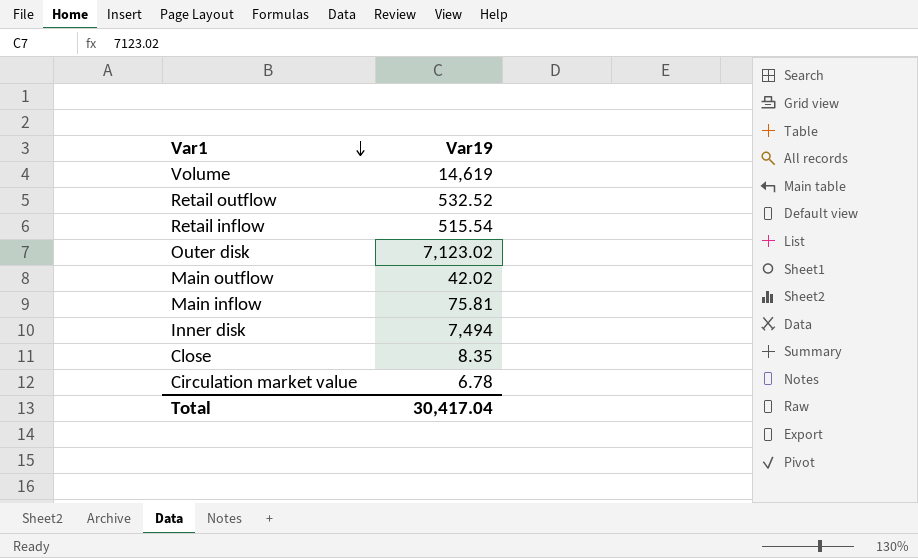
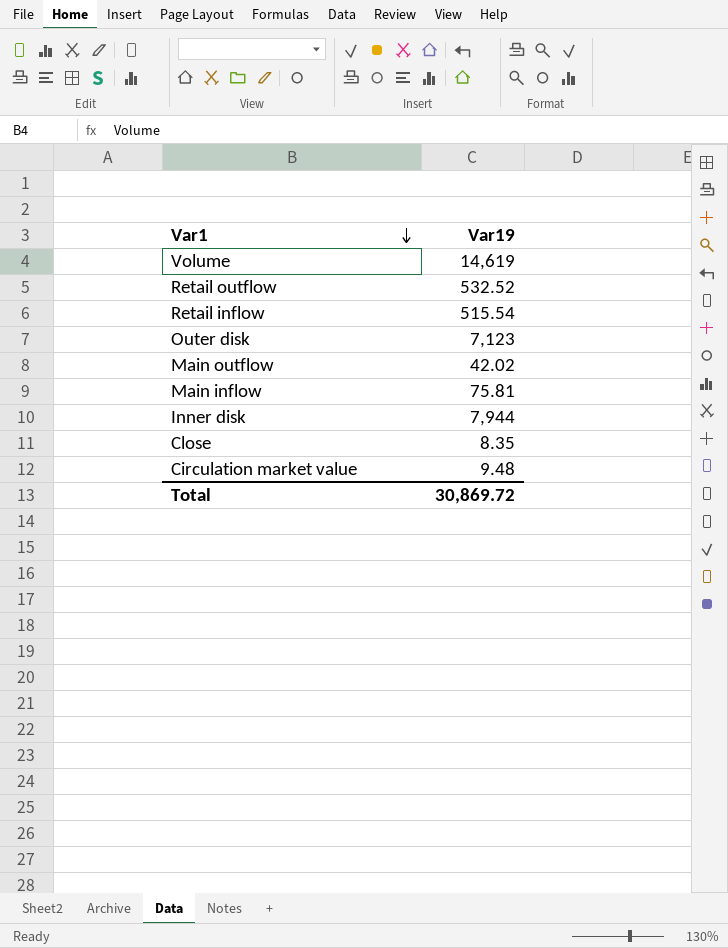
Outer disk | Var19: 7,123.02 -> 7,123
Inner disk | Var19: 7,494 -> 7,944
Circulation market value | Var19: 6.78 -> 9.48
Total | Var19: 30,417.04 -> 30,869.72

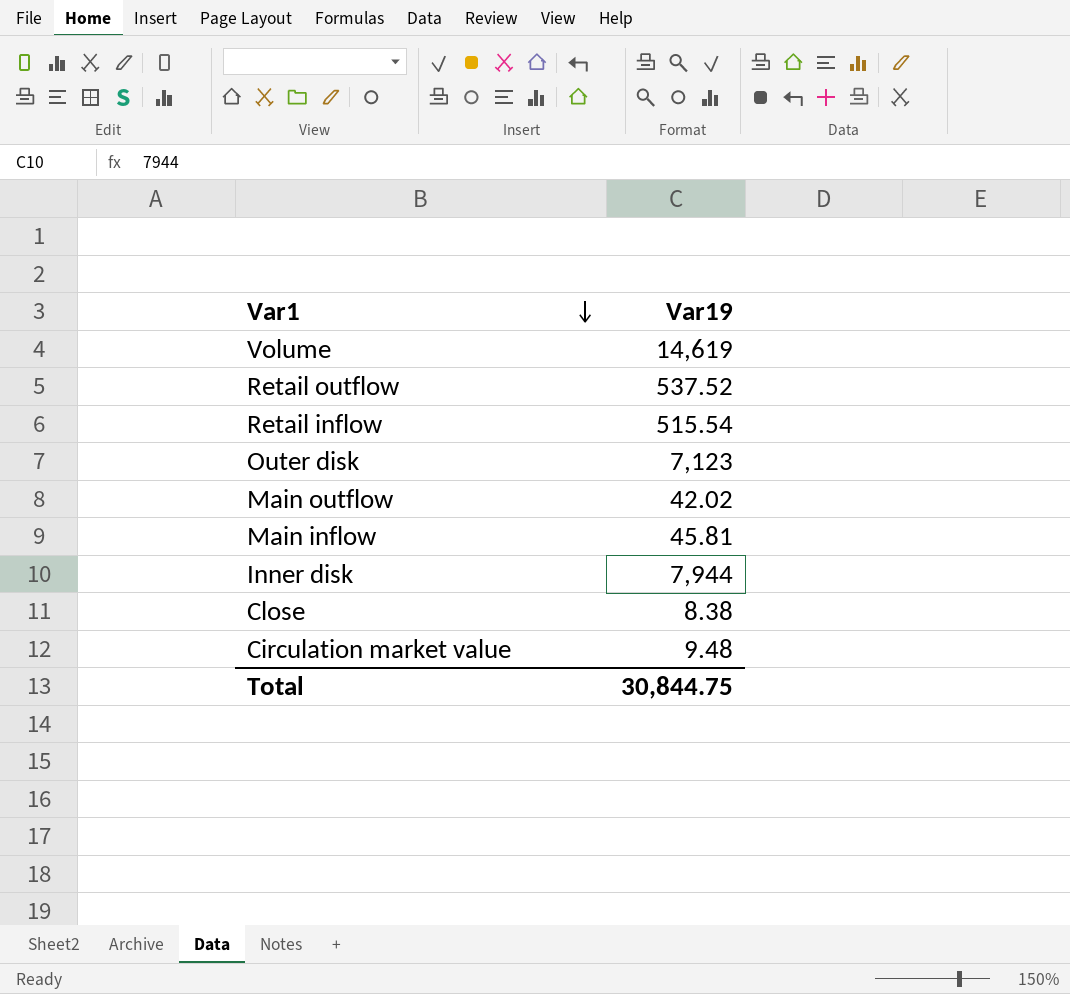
Retail outflow | Var19: 532.52 -> 537.52
Main inflow | Var19: 75.81 -> 45.81
Close | Var19: 8.35 -> 8.38
Total | Var19: 30,869.72 -> 30,844.75

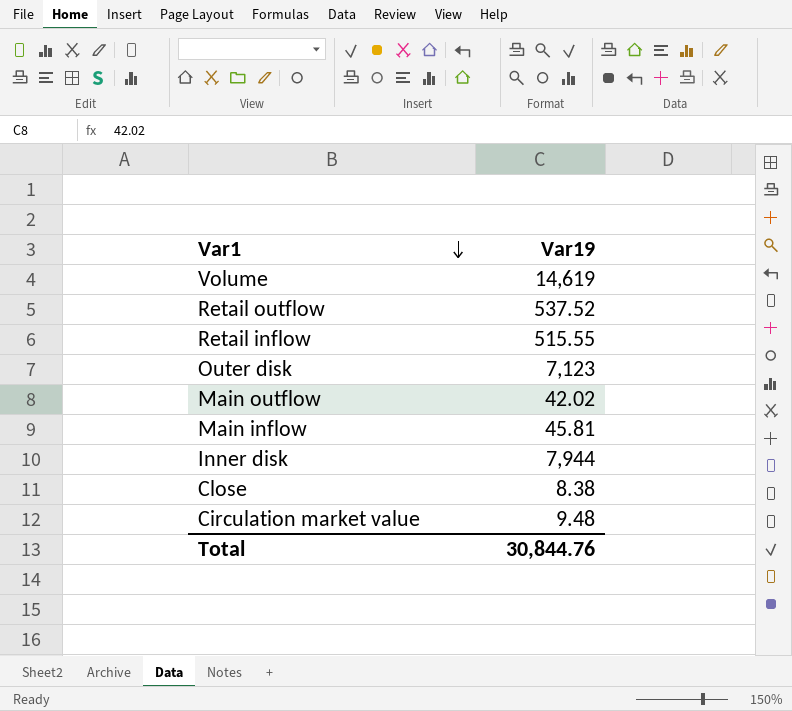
Retail inflow | Var19: 515.54 -> 515.55
Total | Var19: 30,844.75 -> 30,844.76

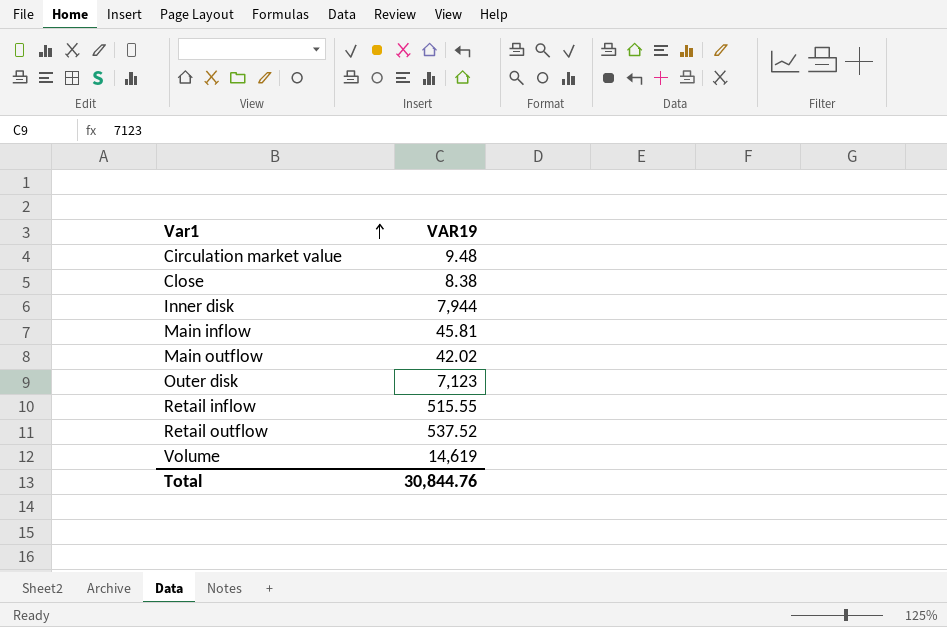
row order: Var1 descending -> Var1 ascending
column name: Var19 -> VAR19

